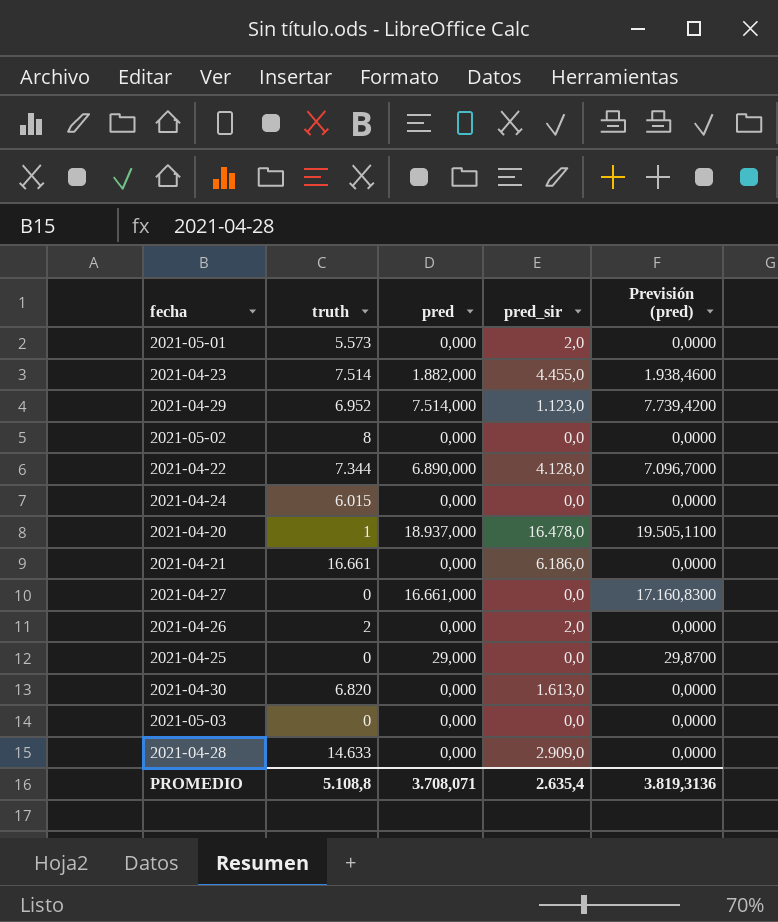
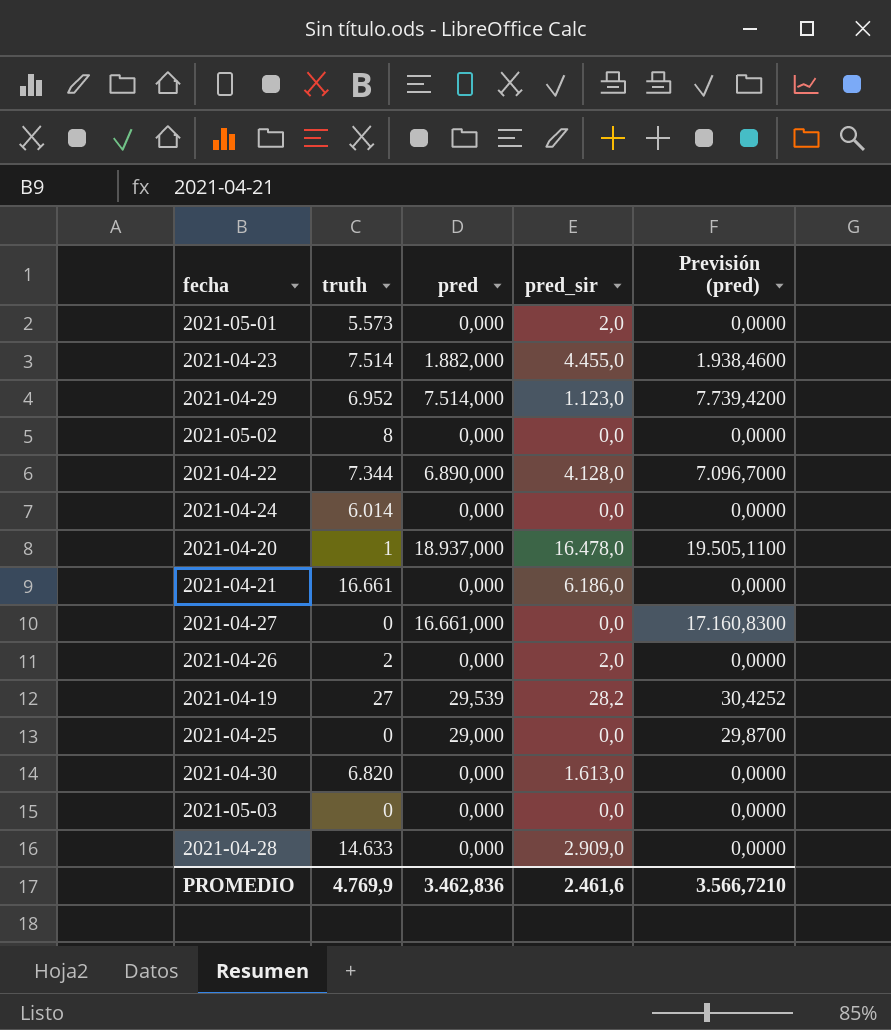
2021-04-24 | truth: 6.015 -> 6.014
row 2021-04-19: none -> 27 | 29,539 | 28,2 | 30,4252
PROMEDIO | truth: 5.108,8 -> 4.769,9
PROMEDIO | pred: 3.708,071 -> 3.462,836
PROMEDIO | pred_sir: 2.635,4 -> 2.461,6
PROMEDIO | Previsión (pred): 3.819,3136 -> 3.566,7210

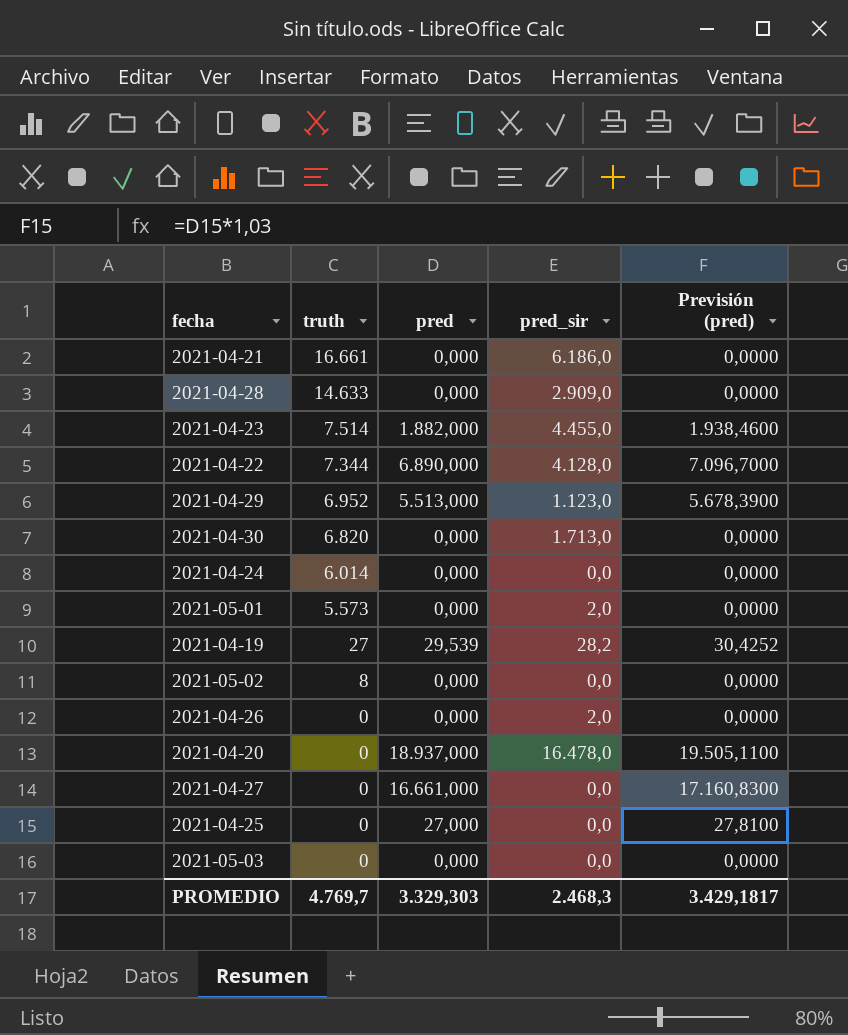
row order: none -> truth descending
2021-04-29 | pred: 7.514,000 -> 5.513,000
2021-04-29 | Previsión (pred): 7.739,4200 -> 5.678,3900
2021-04-30 | pred_sir: 1.613,0 -> 1.713,0
2021-04-26 | truth: 2 -> 0
2021-04-20 | truth: 1 -> 0
2021-04-25 | pred: 29,000 -> 27,000
2021-04-25 | Previsión (pred): 29,8700 -> 27,8100
PROMEDIO | truth: 4.769,9 -> 4.769,7
PROMEDIO | pred: 3.462,836 -> 3.329,303
PROMEDIO | pred_sir: 2.461,6 -> 2.468,3
PROMEDIO | Previsión (pred): 3.566,7210 -> 3.429,1817

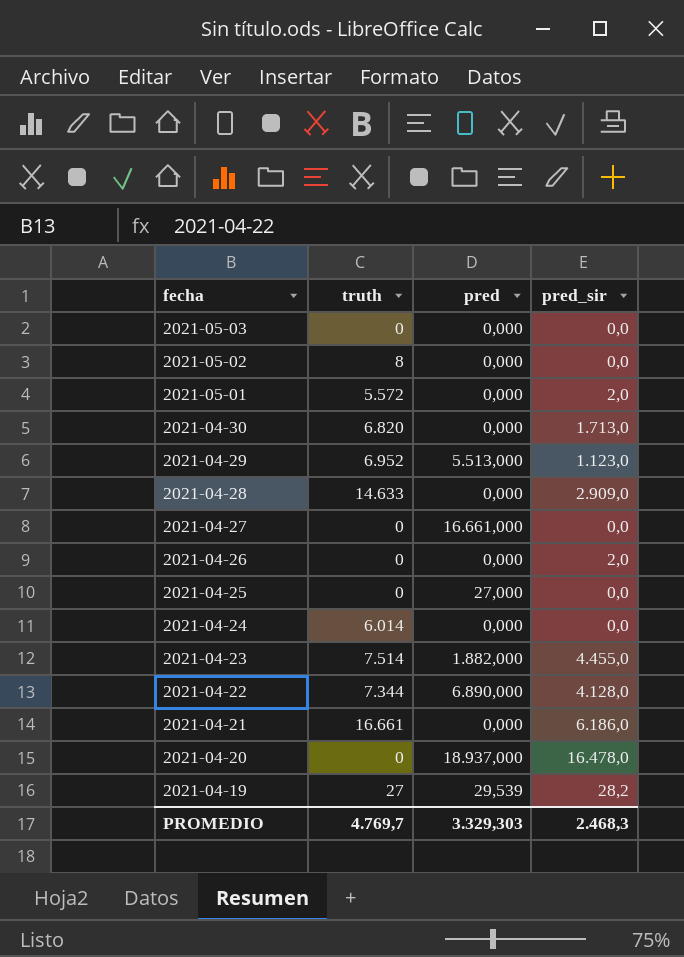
row order: truth descending -> fecha descending
column Previsión (pred) | formula: [pred] * 1,03 -> none
2021-05-01 | truth: 5.573 -> 5.572

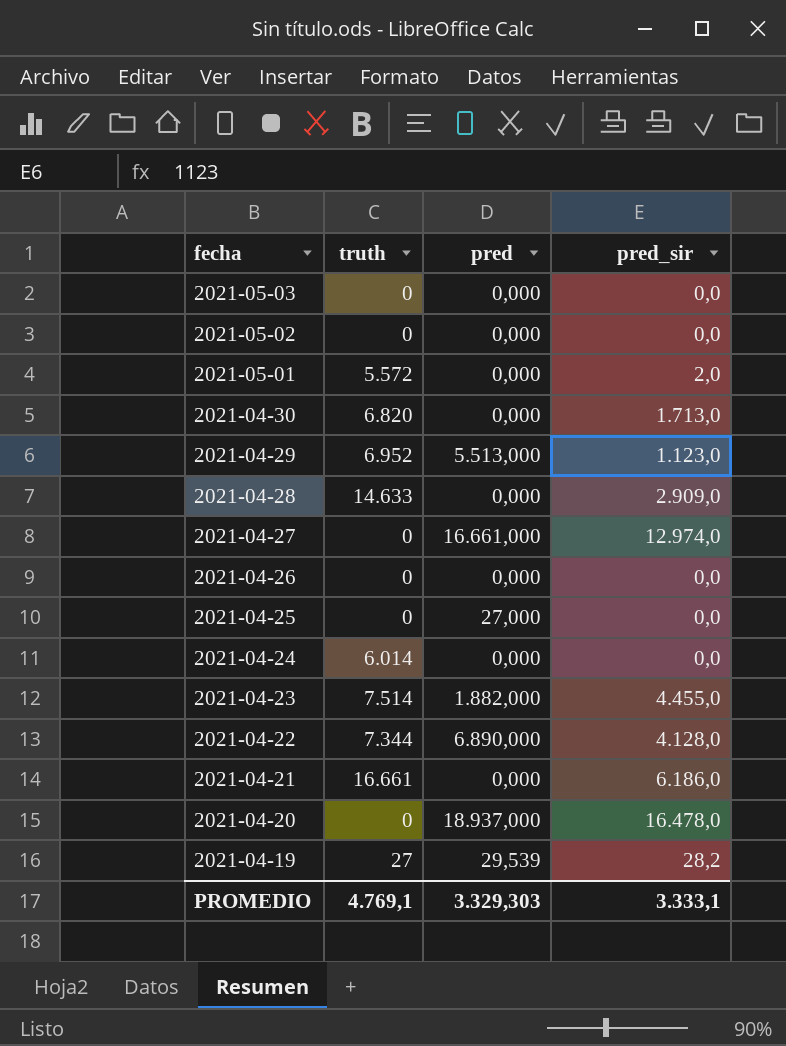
2021-05-02 | truth: 8 -> 0
2021-04-27 | pred_sir: 0,0 -> 12.974,0
2021-04-26 | pred_sir: 2,0 -> 0,0
PROMEDIO | truth: 4.769,7 -> 4.769,1
PROMEDIO | pred_sir: 2.468,3 -> 3.333,1

